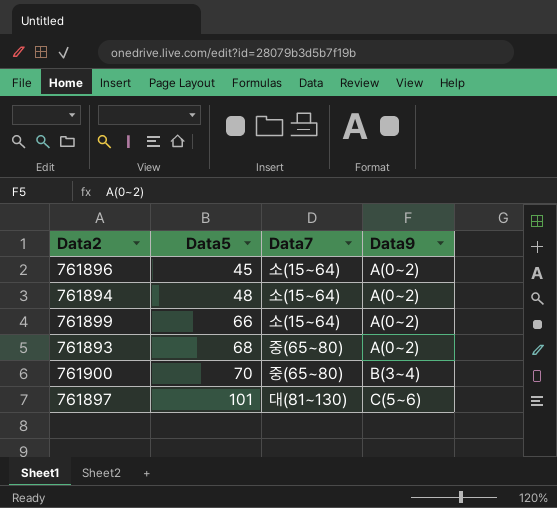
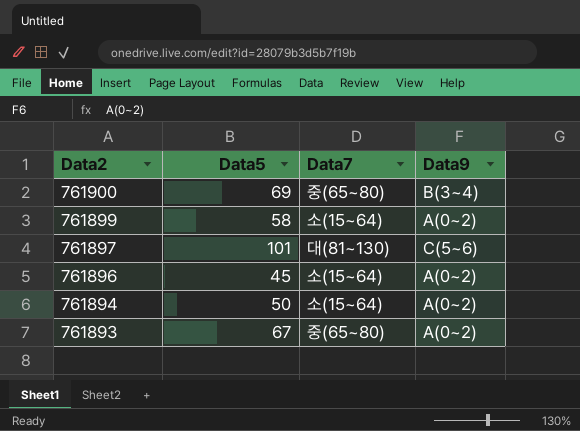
row order: Data5 ascending -> Data2 descending
761900 | Data5: 70 -> 69
761899 | Data5: 66 -> 58
761894 | Data5: 48 -> 50
761893 | Data5: 68 -> 67

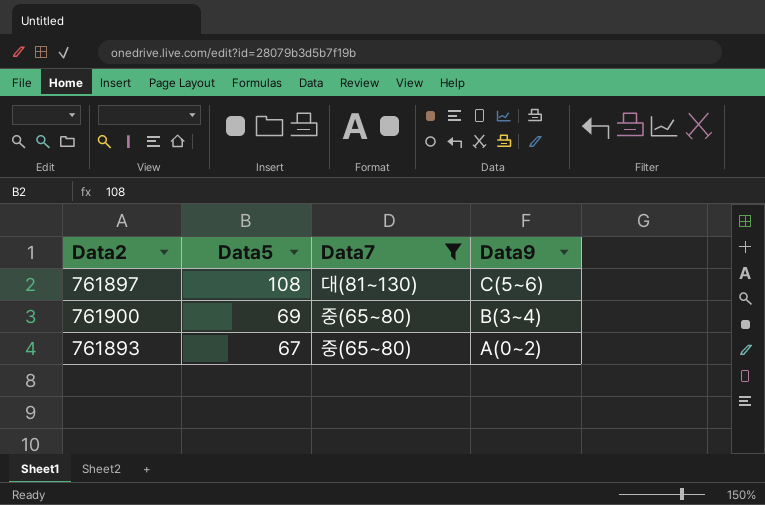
filter: none -> Data7 != 소(15~64)
row order: Data2 descending -> Data5 descending
761897 | Data5: 101 -> 108

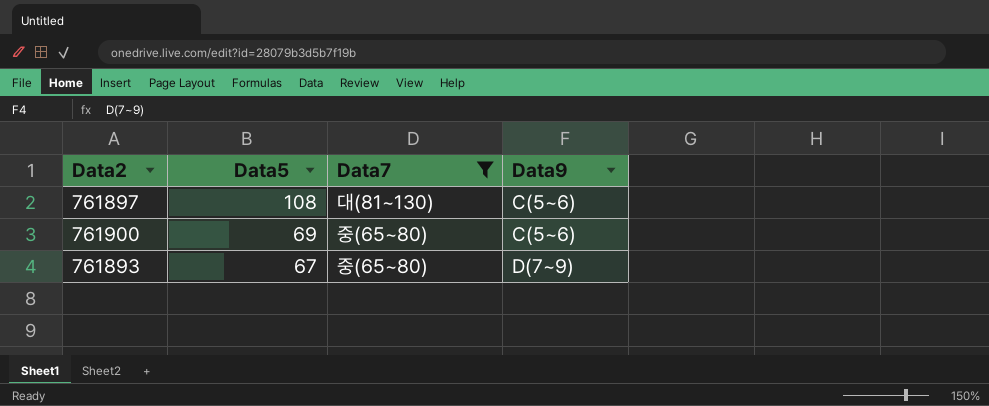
761900 | Data9: B(3~4) -> C(5~6)
761893 | Data9: A(0~2) -> D(7~9)

